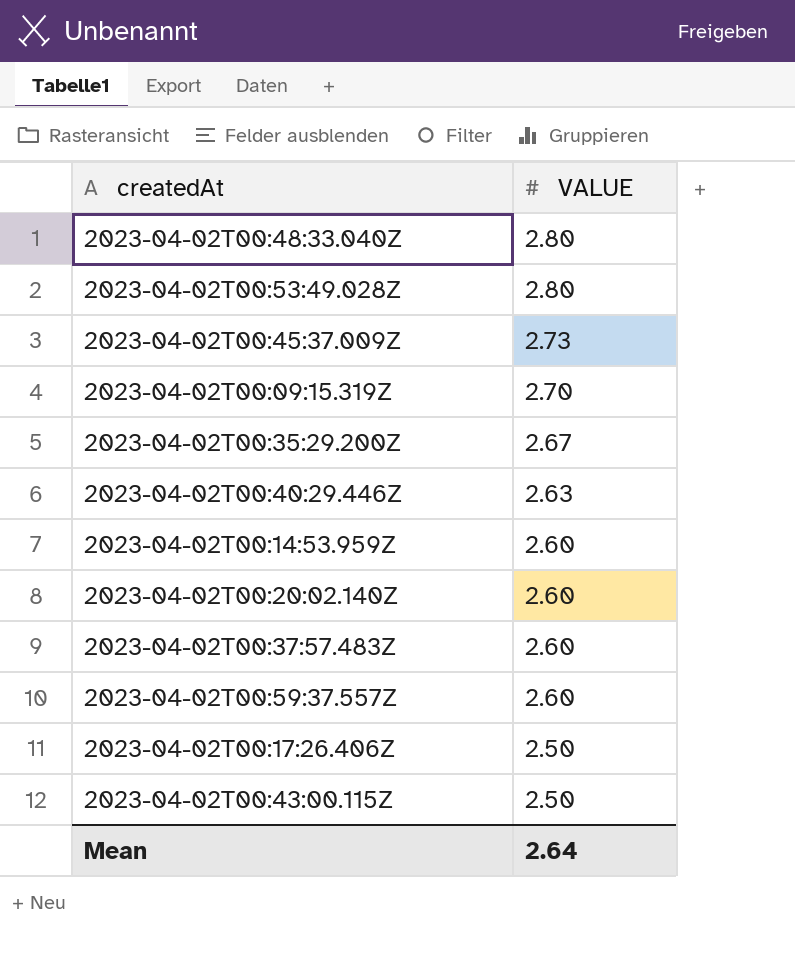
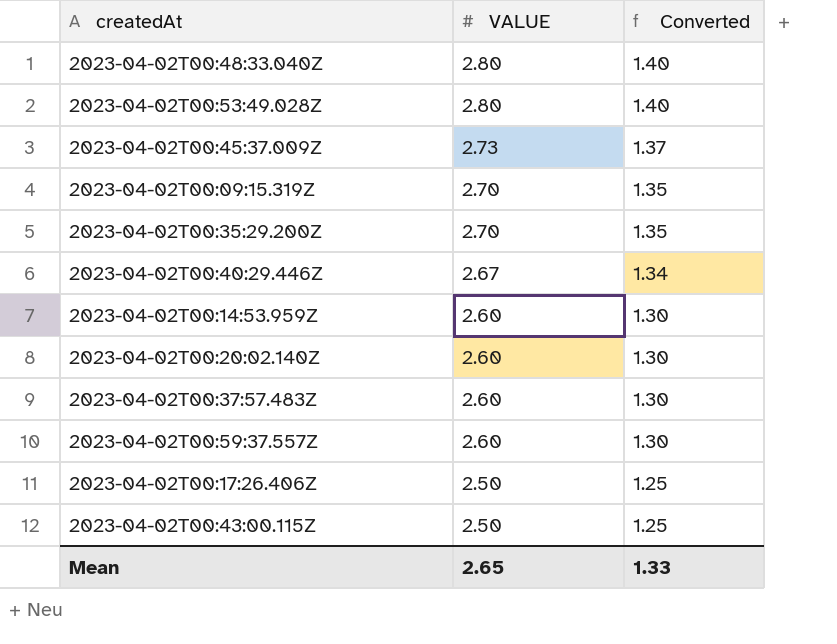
column Converted | formula: none -> [VALUE] * 0.5
2023-04-02T00:35:29.200Z | VALUE: 2.67 -> 2.70
2023-04-02T00:40:29.446Z | VALUE: 2.63 -> 2.67
Mean | VALUE: 2.64 -> 2.65

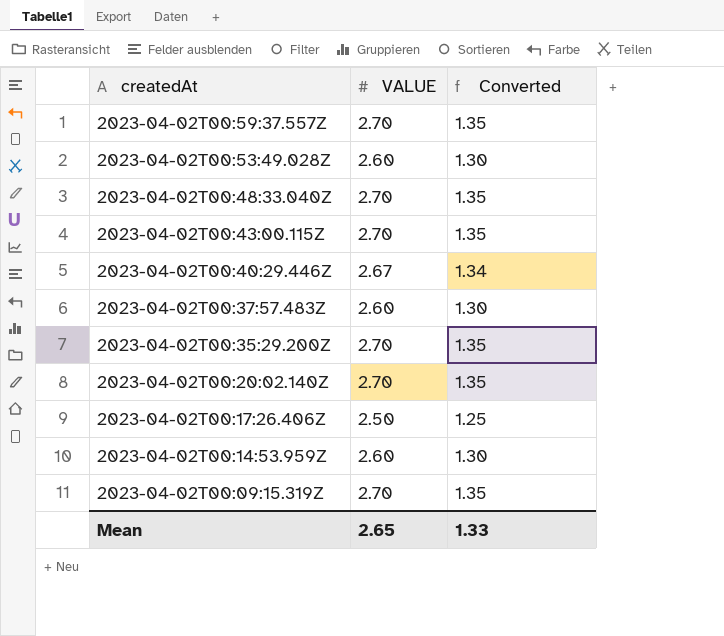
row order: VALUE descending -> createdAt descending
row 2023-04-02T00:45:37.009Z: 2.73 | 1.37 -> none
2023-04-02T00:59:37.557Z | VALUE: 2.60 -> 2.70
2023-04-02T00:59:37.557Z | Converted: 1.30 -> 1.35
2023-04-02T00:53:49.028Z | VALUE: 2.80 -> 2.60
2023-04-02T00:53:49.028Z | Converted: 1.40 -> 1.30
2023-04-02T00:48:33.040Z | VALUE: 2.80 -> 2.70
2023-04-02T00:48:33.040Z | Converted: 1.40 -> 1.35
2023-04-02T00:43:00.115Z | VALUE: 2.50 -> 2.70
2023-04-02T00:43:00.115Z | Converted: 1.25 -> 1.35
2023-04-02T00:20:02.140Z | VALUE: 2.60 -> 2.70
2023-04-02T00:20:02.140Z | Converted: 1.30 -> 1.35

